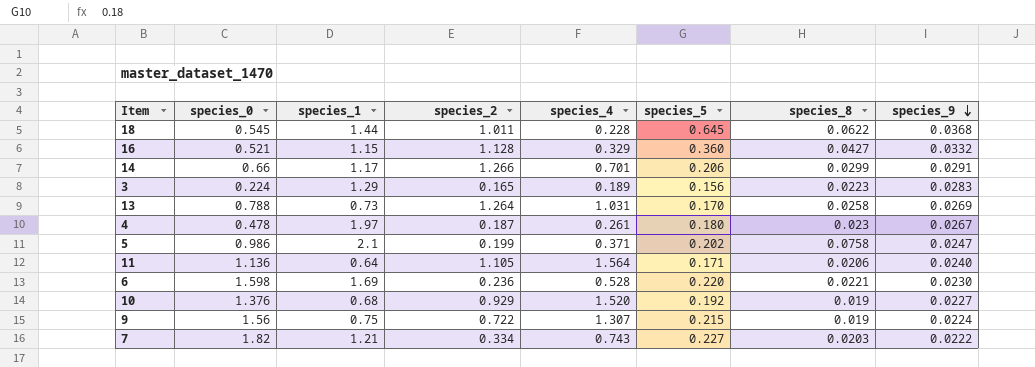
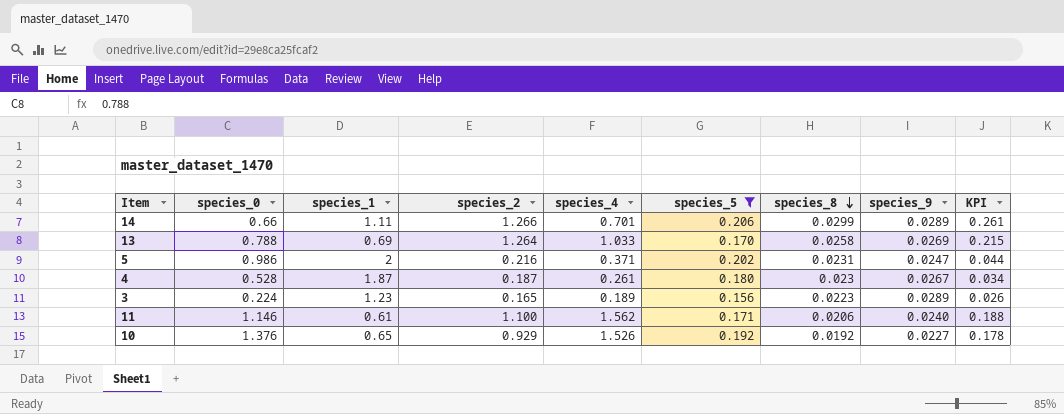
filter: none -> species_5 <= 0.206
row order: species_9 descending -> species_8 descending
column KPI | formula: none -> [species_2] * [species_5]
14 | species_1: 1.17 -> 1.11
14 | species_9: 0.0291 -> 0.0289
13 | species_1: 0.73 -> 0.69
13 | species_4: 1.031 -> 1.033
5 | species_1: 2.1 -> 2
5 | species_2: 0.199 -> 0.216
5 | species_8: 0.0758 -> 0.0231
4 | species_0: 0.478 -> 0.528
4 | species_1: 1.97 -> 1.87
3 | species_1: 1.29 -> 1.23
3 | species_9: 0.0283 -> 0.0289
11 | species_0: 1.136 -> 1.146
11 | species_1: 0.64 -> 0.61
11 | species_2: 1.105 -> 1.100
11 | species_4: 1.564 -> 1.562
10 | species_1: 0.68 -> 0.65
10 | species_4: 1.520 -> 1.526
10 | species_8: 0.019 -> 0.0192

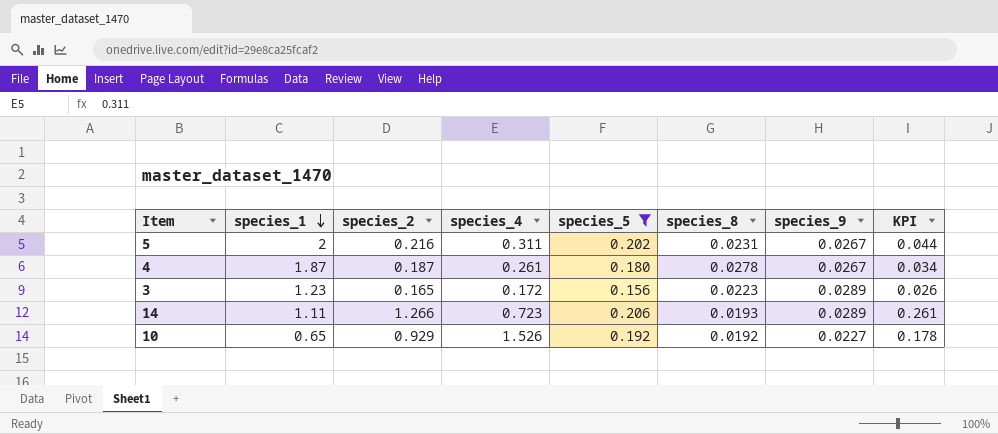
row order: species_8 descending -> species_1 descending
column species_0 | position: 2 -> none
row 13: 0.788 | 0.69 | 1.264 | 1.033 | 0.170 | 0.0258 | 0.0269 | 0.215 -> none
row 11: 1.146 | 0.61 | 1.100 | 1.562 | 0.171 | 0.0206 | 0.0240 | 0.188 -> none
5 | species_4: 0.371 -> 0.311
5 | species_9: 0.0247 -> 0.0267
4 | species_8: 0.023 -> 0.0278
3 | species_4: 0.189 -> 0.172
14 | species_4: 0.701 -> 0.723
14 | species_8: 0.0299 -> 0.0193

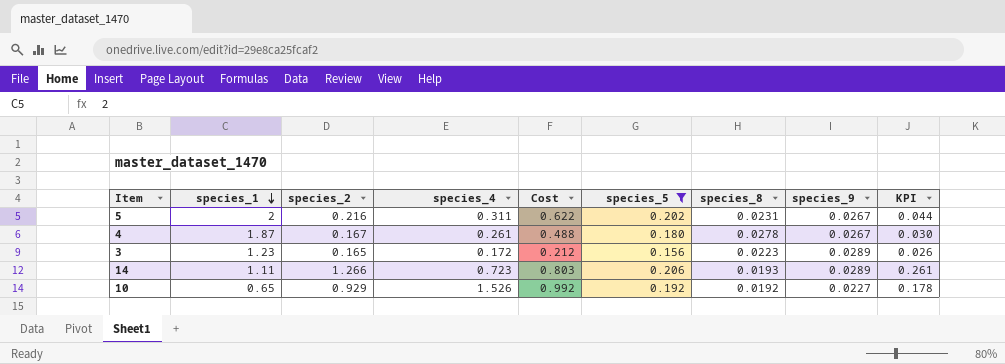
column Cost | formula: none -> [species_1] * [species_4]
4 | species_2: 0.187 -> 0.167
4 | KPI: 0.034 -> 0.030

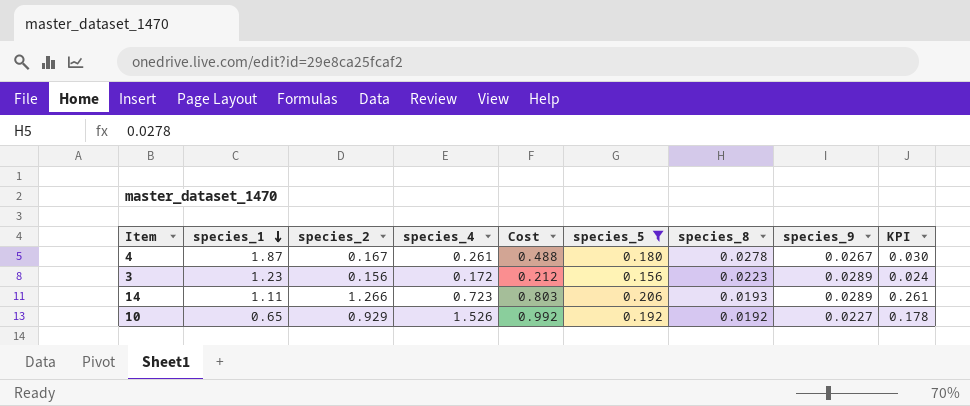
row 5: 2 | 0.216 | 0.311 | 0.622 | 0.202 | 0.0231 | 0.0267 | 0.044 -> none
3 | species_2: 0.165 -> 0.156
3 | KPI: 0.026 -> 0.024

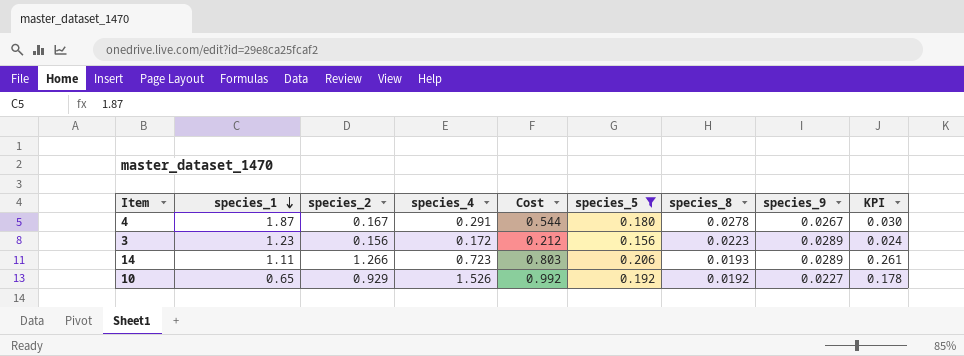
4 | species_4: 0.261 -> 0.291
4 | Cost: 0.488 -> 0.544

